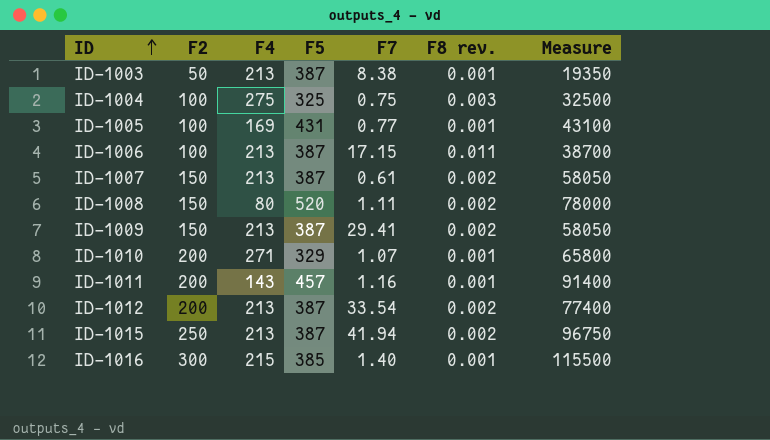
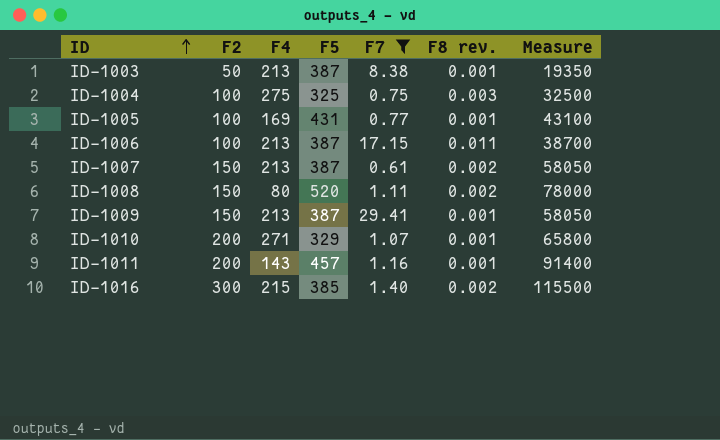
filter: none -> F7 <= 29.41
ID-1009 | F8 rev.: 0.002 -> 0.001
ID-1016 | F8 rev.: 0.001 -> 0.002

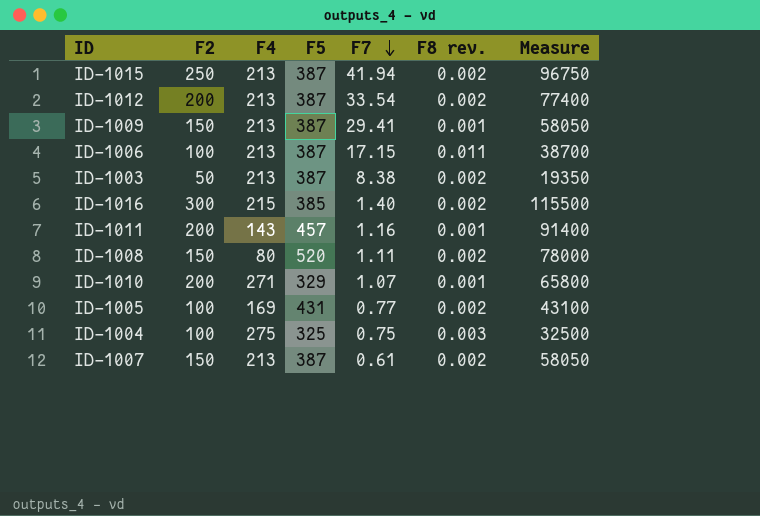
filter: F7 <= 29.41 -> none
row order: ID ascending -> F7 descending
ID-1003 | F8 rev.: 0.001 -> 0.002
ID-1005 | F8 rev.: 0.001 -> 0.002

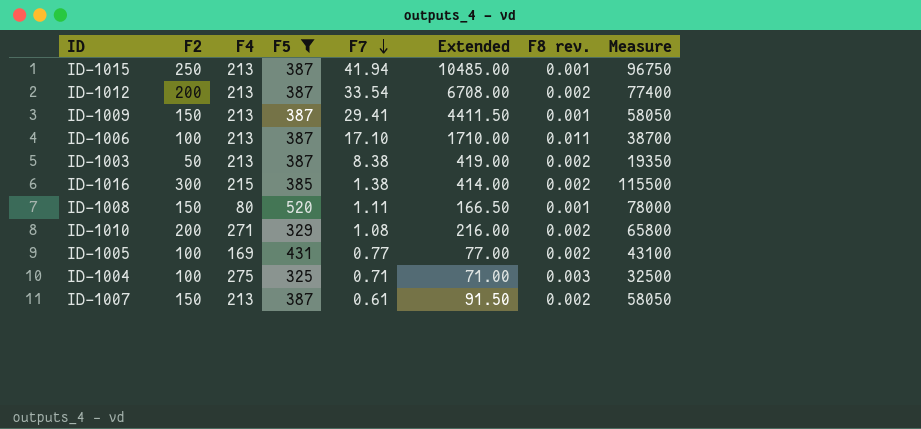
filter: none -> F5 != 457
column Extended | formula: none -> [F2] * [F7]
ID-1015 | F8 rev.: 0.002 -> 0.001
ID-1006 | F7: 17.15 -> 17.10
ID-1016 | F7: 1.40 -> 1.38
ID-1008 | F8 rev.: 0.002 -> 0.001
ID-1010 | F7: 1.07 -> 1.08
ID-1010 | F8 rev.: 0.001 -> 0.002
ID-1004 | F7: 0.75 -> 0.71

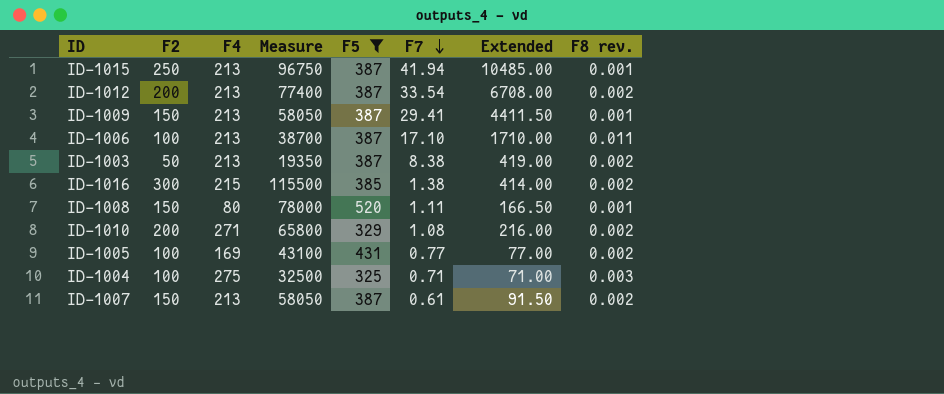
column Measure | position: 8 -> 4

